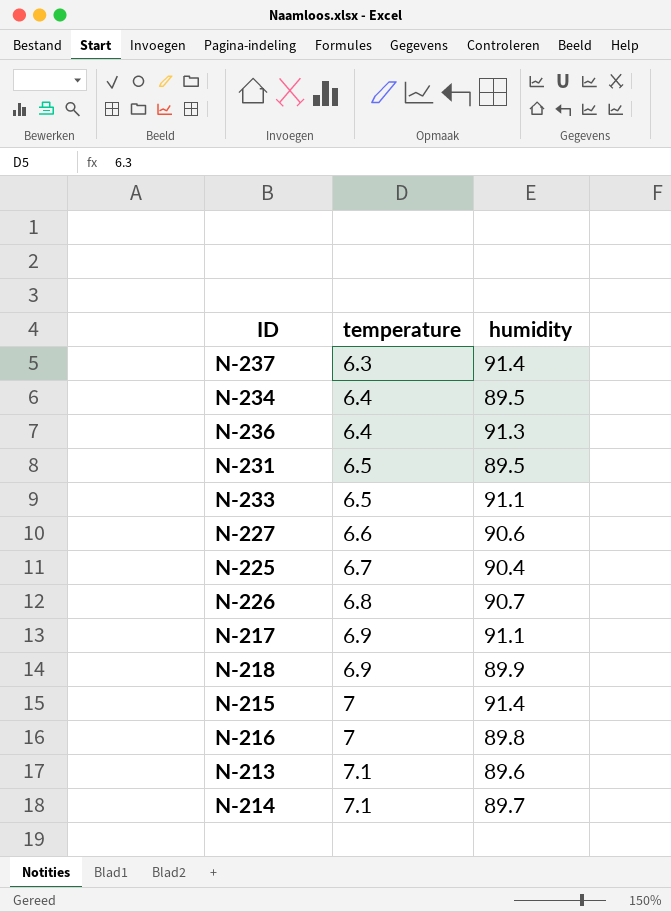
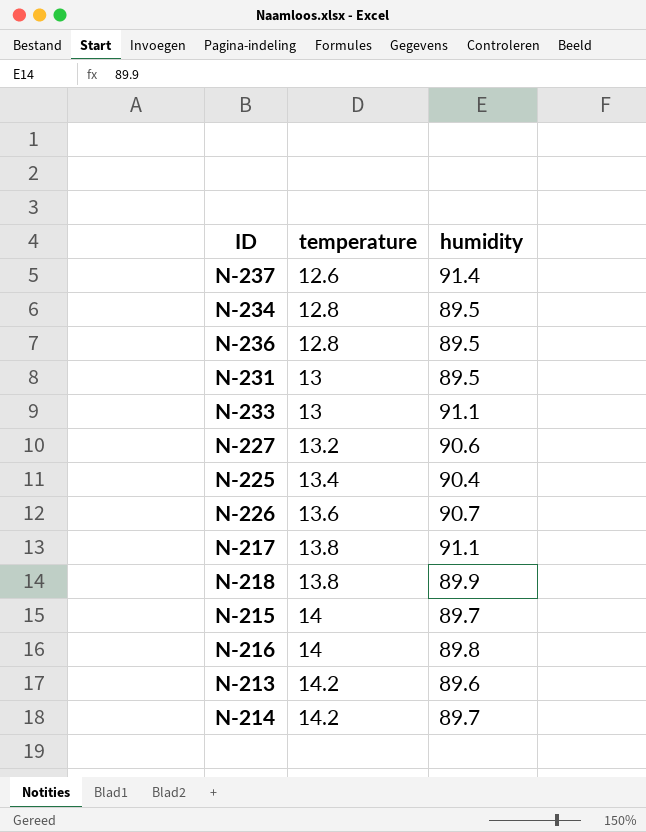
N-237 | temperature: 6.3 -> 12.6
N-234 | temperature: 6.4 -> 12.8
N-236 | temperature: 6.4 -> 12.8
N-236 | humidity: 91.3 -> 89.5
N-231 | temperature: 6.5 -> 13
N-233 | temperature: 6.5 -> 13
N-227 | temperature: 6.6 -> 13.2
N-225 | temperature: 6.7 -> 13.4
N-226 | temperature: 6.8 -> 13.6
N-217 | temperature: 6.9 -> 13.8
N-218 | temperature: 6.9 -> 13.8
N-215 | temperature: 7 -> 14
N-215 | humidity: 91.4 -> 89.7
N-216 | temperature: 7 -> 14
N-213 | temperature: 7.1 -> 14.2
N-214 | temperature: 7.1 -> 14.2

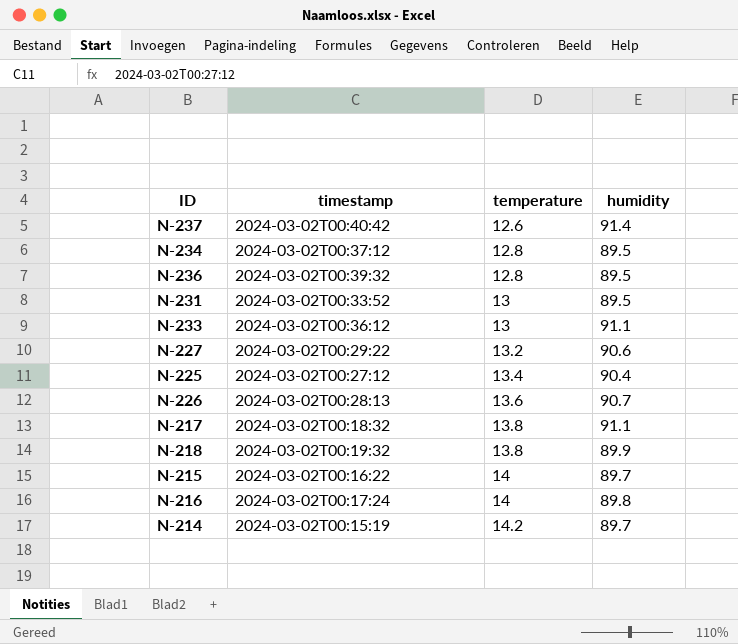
column timestamp | position: none -> 2
row N-213: 14.2 | 89.6 -> none

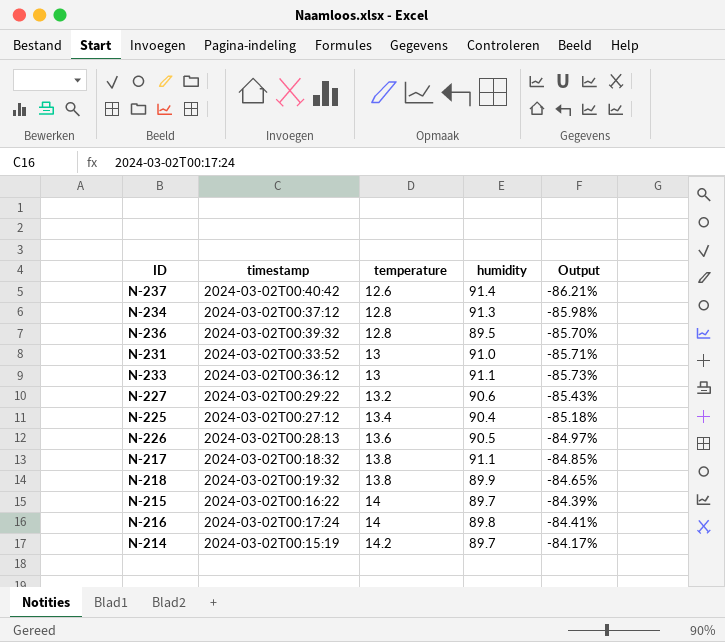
column Output | formula: none -> ([temperature] - [humidity]) / [humidity]
N-234 | humidity: 89.5 -> 91.3
N-231 | humidity: 89.5 -> 91.0
N-226 | humidity: 90.7 -> 90.5

